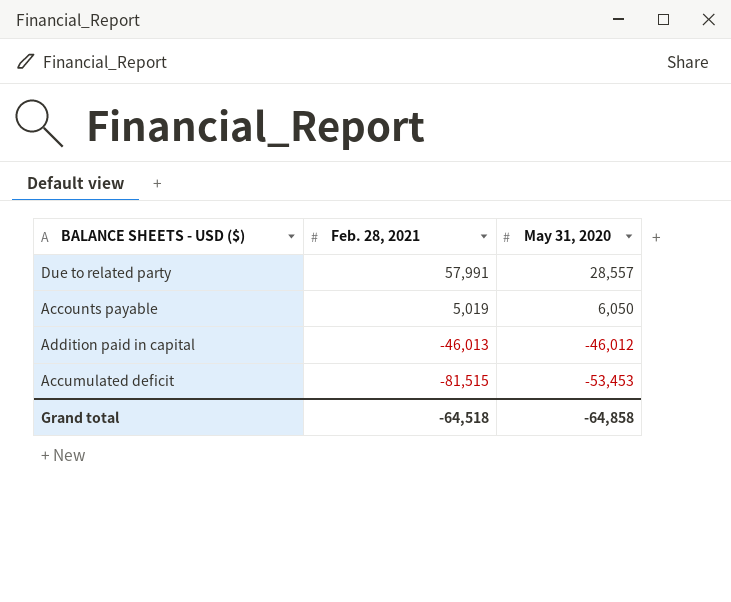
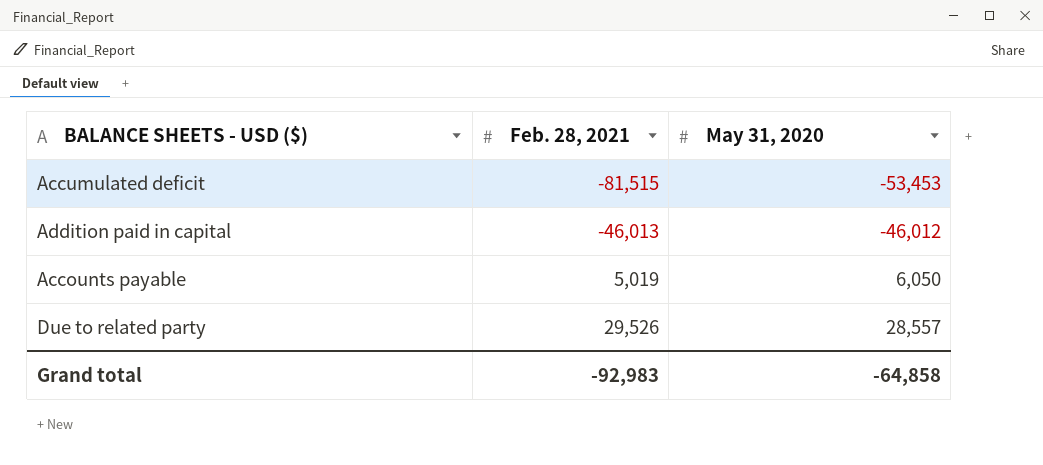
row order: Feb. 28, 2021 descending -> Feb. 28, 2021 ascending
Due to related party | Feb. 28, 2021: 57,991 -> 29,526
Grand total | Feb. 28, 2021: -64,518 -> -92,983

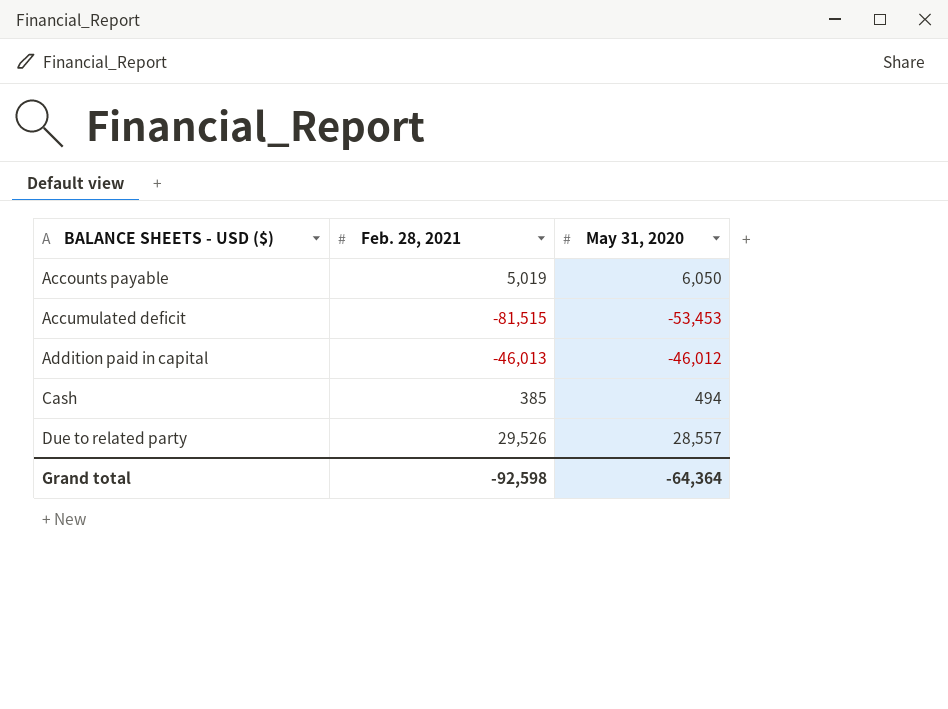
row order: Feb. 28, 2021 ascending -> BALANCE SHEETS - USD ($) ascending
row Cash: none -> 385 | 494
Grand total | Feb. 28, 2021: -92,983 -> -92,598
Grand total | May 31, 2020: -64,858 -> -64,364

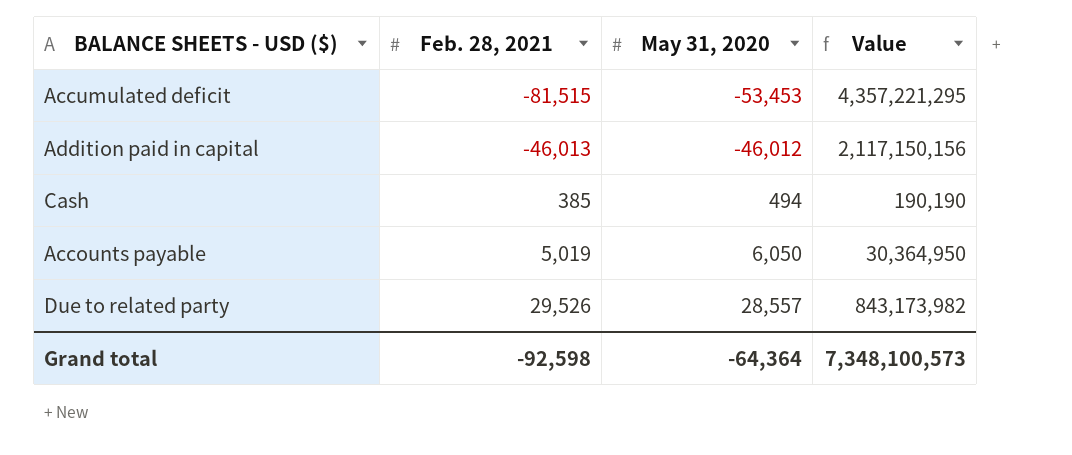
row order: BALANCE SHEETS - USD ($) ascending -> Feb. 28, 2021 ascending
column Value | formula: none -> [Feb. 28, 2021] * [May 31, 2020]

